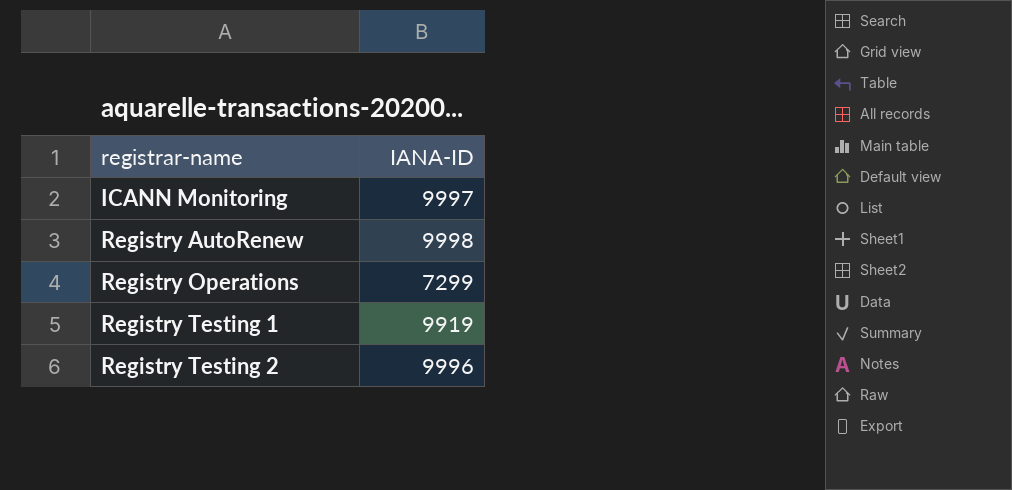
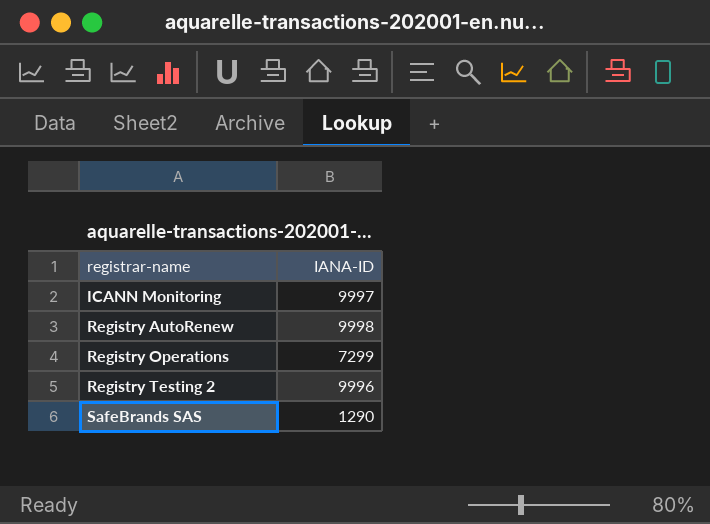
row Registry Testing 1: 9919 -> none
row SafeBrands SAS: none -> 1290

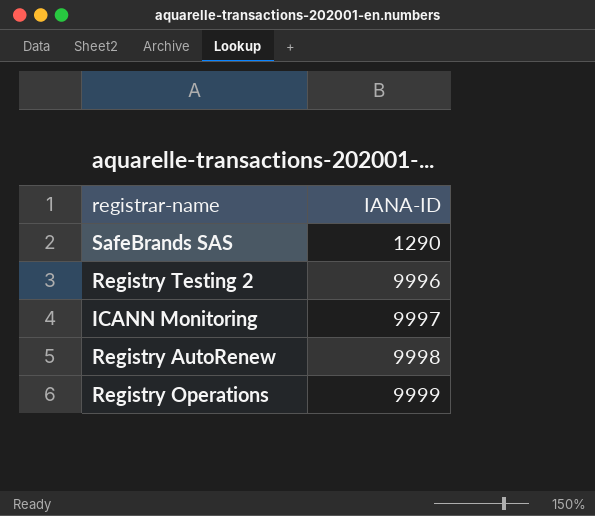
row order: registrar-name ascending -> IANA-ID ascending
Registry Operations | IANA-ID: 7299 -> 9999

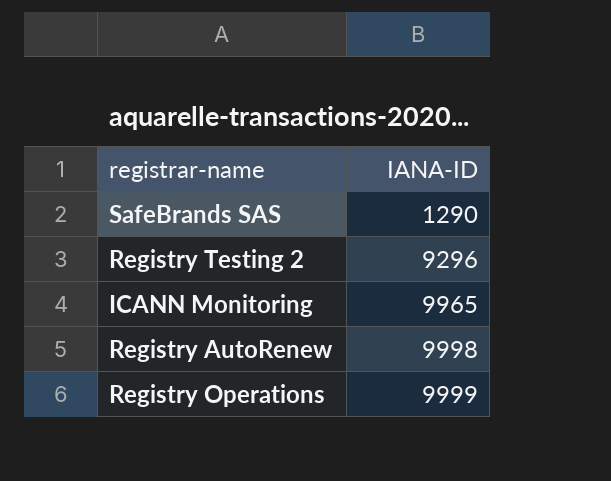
Registry Testing 2 | IANA-ID: 9996 -> 9296
ICANN Monitoring | IANA-ID: 9997 -> 9965

